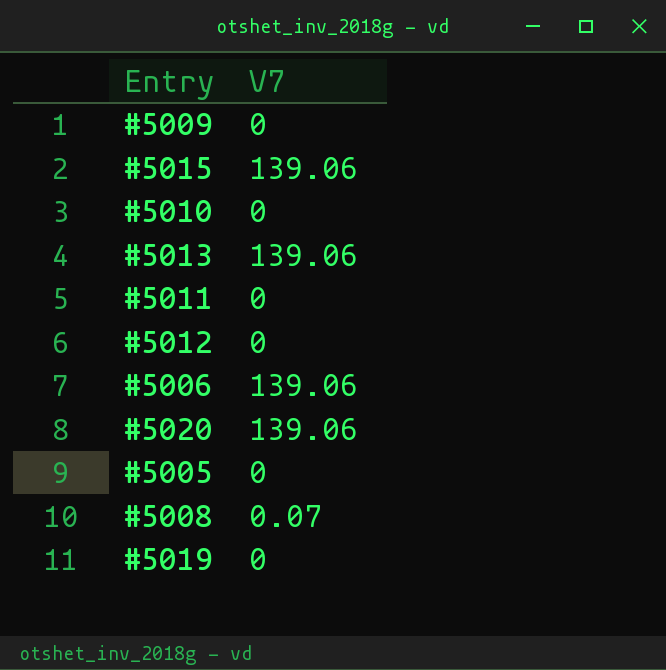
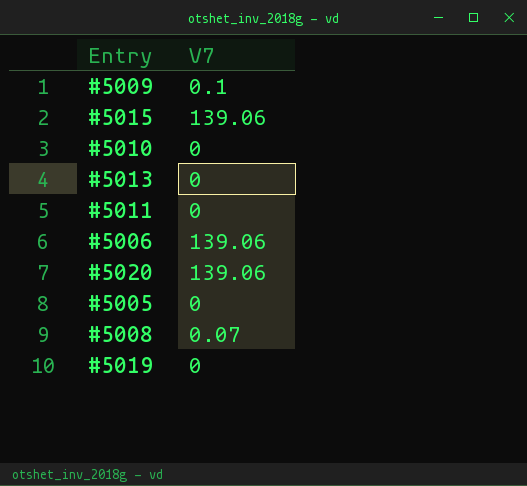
row #5012: 0 -> none
#5009 | V7: 0 -> 0.1
#5013 | V7: 139.06 -> 0

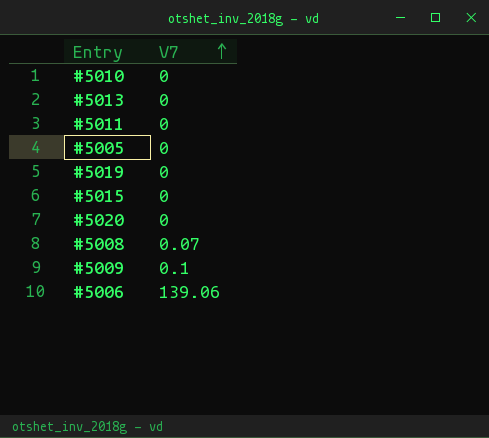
row order: none -> V7 ascending
#5015 | V7: 139.06 -> 0
#5020 | V7: 139.06 -> 0

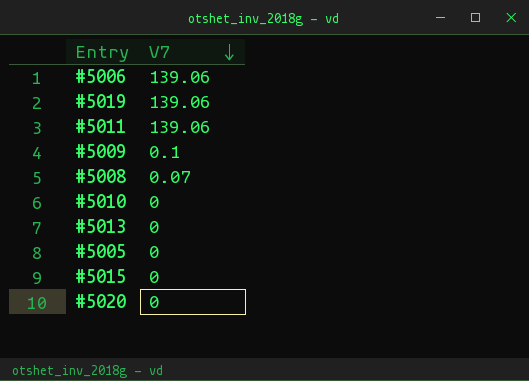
row order: V7 ascending -> V7 descending
#5019 | V7: 0 -> 139.06
#5011 | V7: 0 -> 139.06

